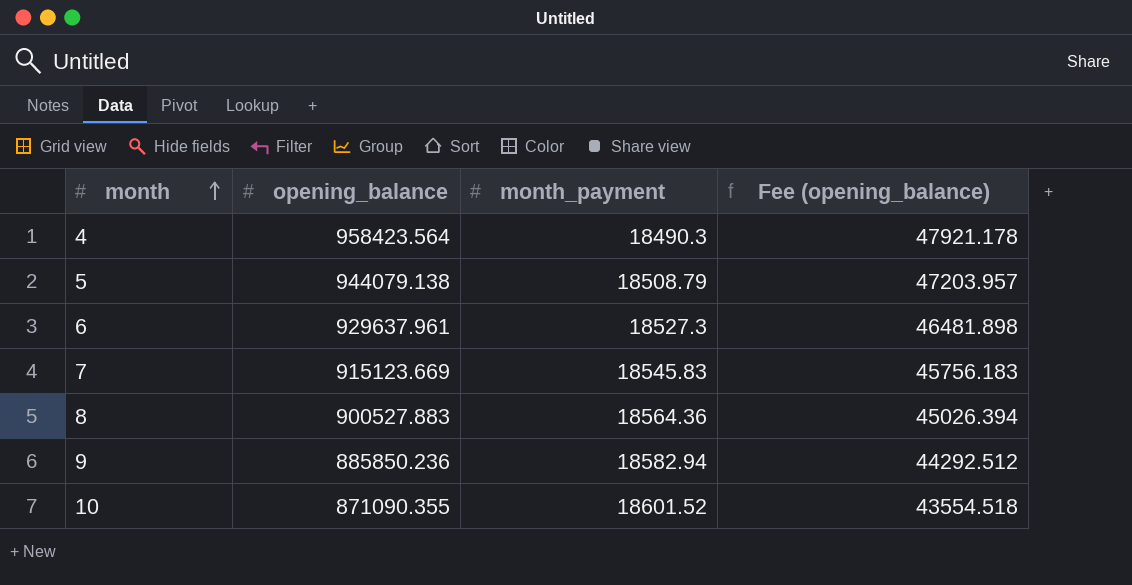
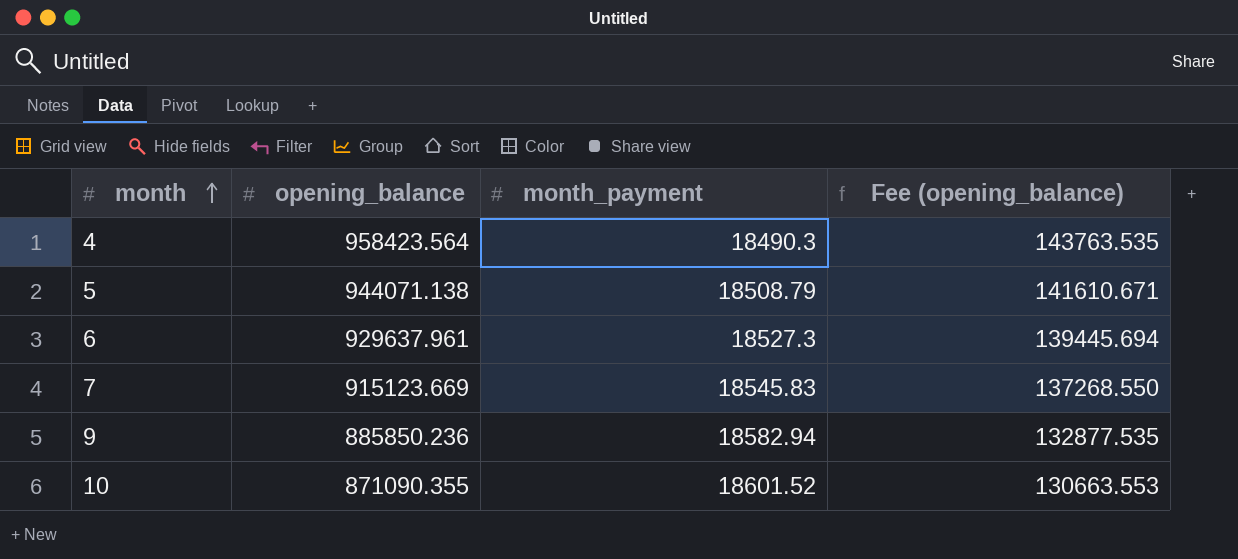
column Fee (opening_balance) | formula: [opening_balance] * 0.05 -> [opening_balance] * 0.15
row 8: 900527.883 | 18564.36 | 45026.394 -> none
5 | opening_balance: 944079.138 -> 944071.138

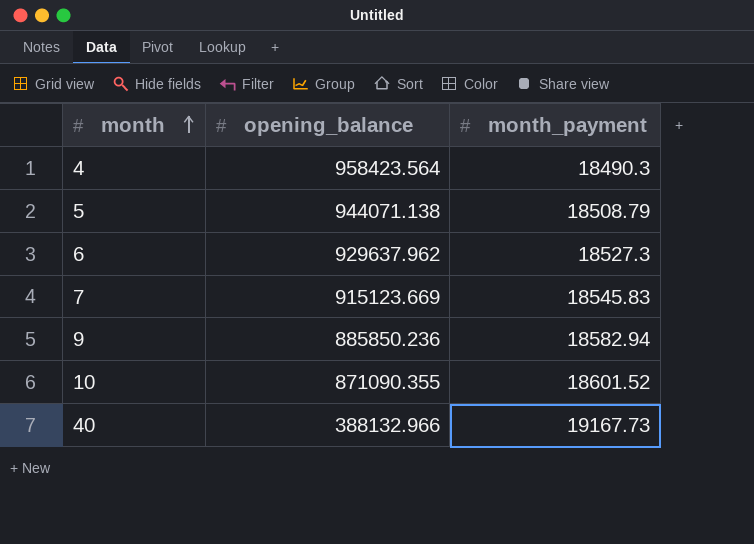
column Fee (opening_balance) | formula: [opening_balance] * 0.15 -> none
6 | opening_balance: 929637.961 -> 929637.962
row 40: none -> 388132.966 | 19167.73

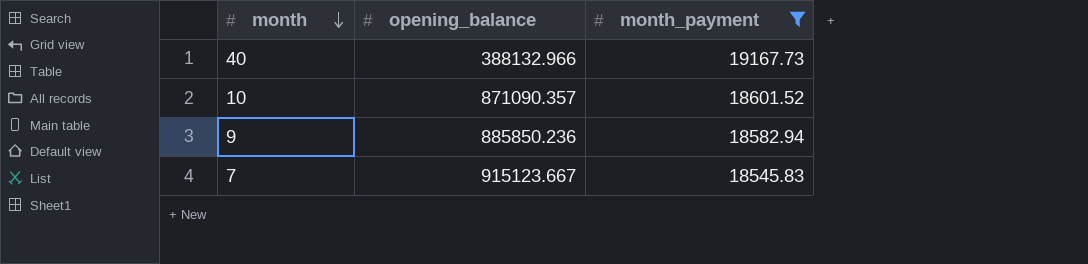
filter: none -> month_payment >= 18545.83
row order: month ascending -> month descending
10 | opening_balance: 871090.355 -> 871090.357
7 | opening_balance: 915123.669 -> 915123.667

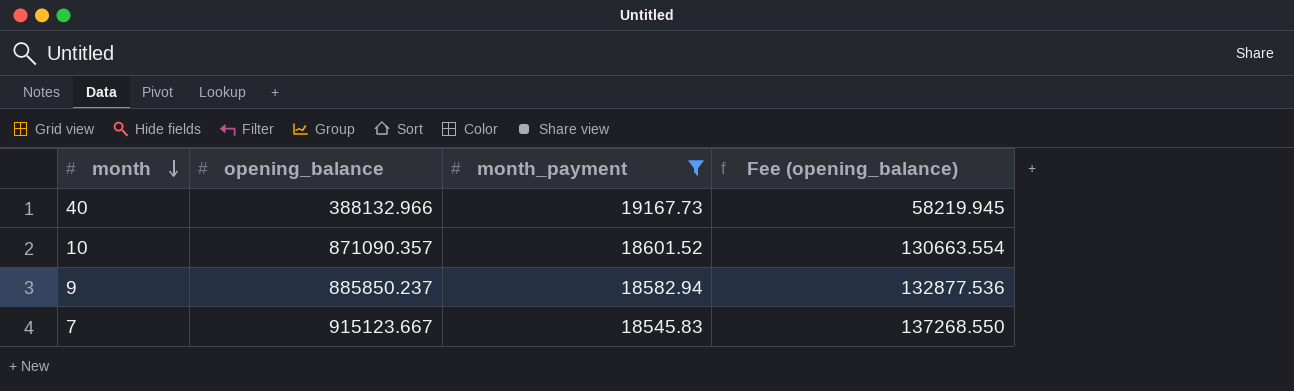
column Fee (opening_balance) | formula: none -> [opening_balance] * 0.15
9 | opening_balance: 885850.236 -> 885850.237

